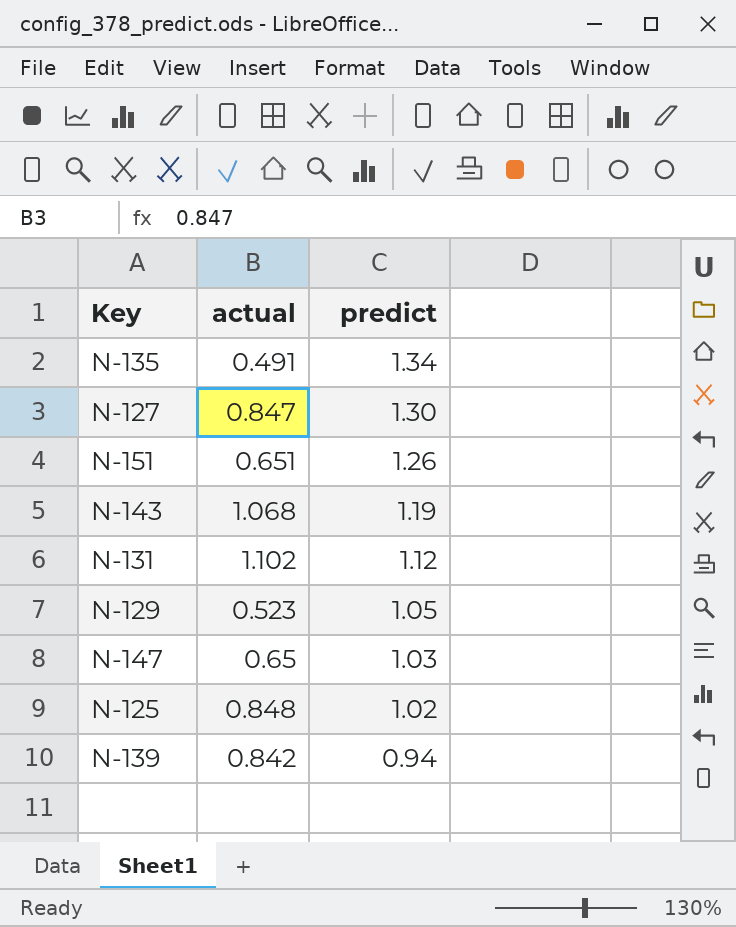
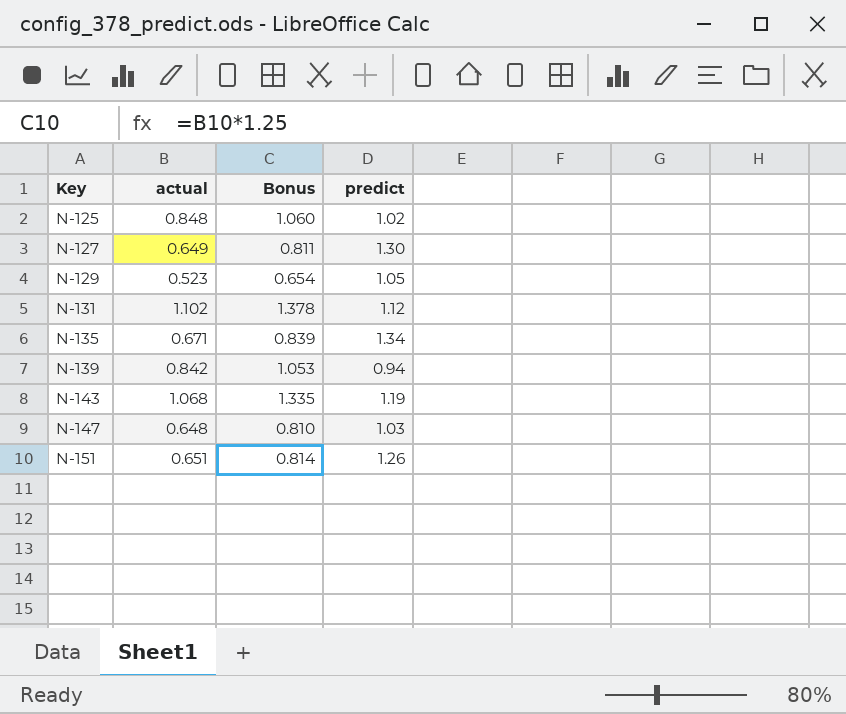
row order: predict descending -> Key ascending
column Bonus | formula: none -> [actual] * 1.25
N-127 | actual: 0.847 -> 0.649
N-135 | actual: 0.491 -> 0.671
N-147 | actual: 0.65 -> 0.648

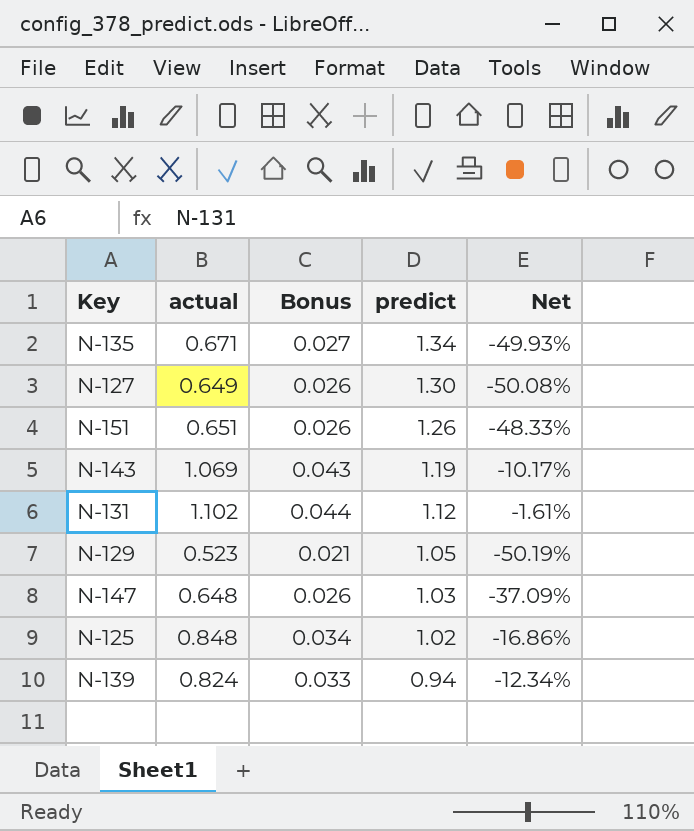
row order: Key ascending -> predict descending
column Bonus | formula: [actual] * 1.25 -> [actual] * 0.04
column Net | formula: none -> ([actual] - [predict]) / [predict]
N-143 | actual: 1.068 -> 1.069
N-139 | actual: 0.842 -> 0.824

